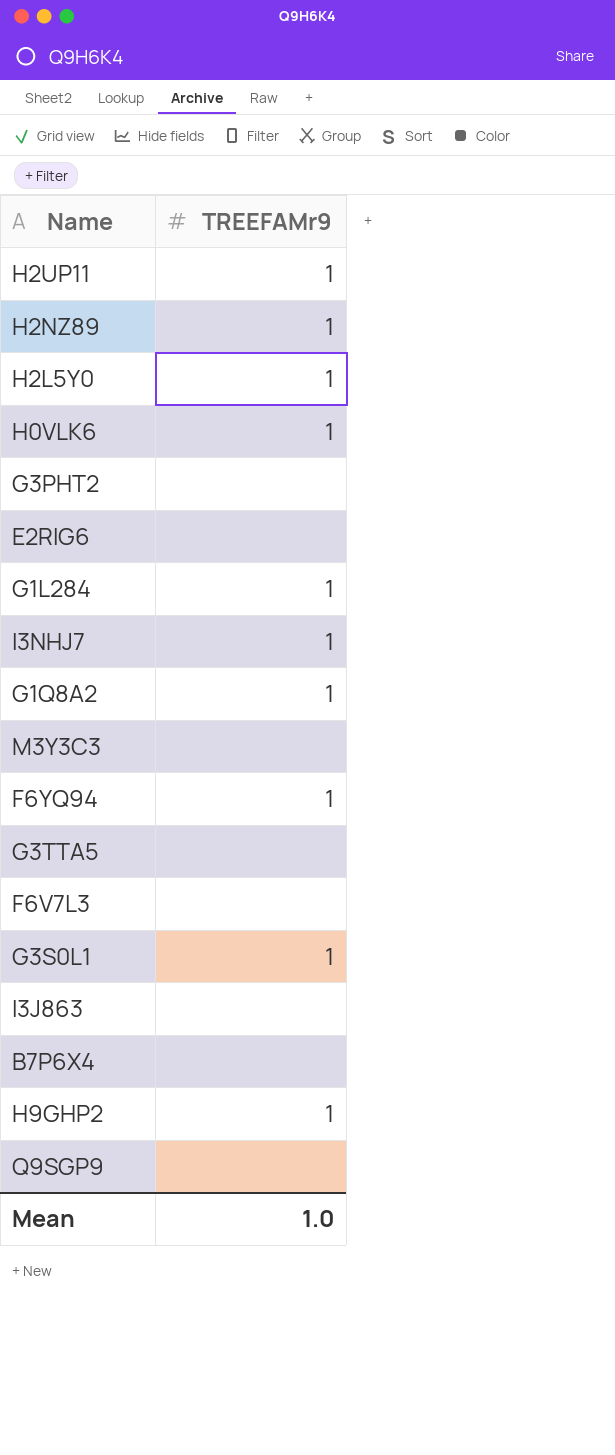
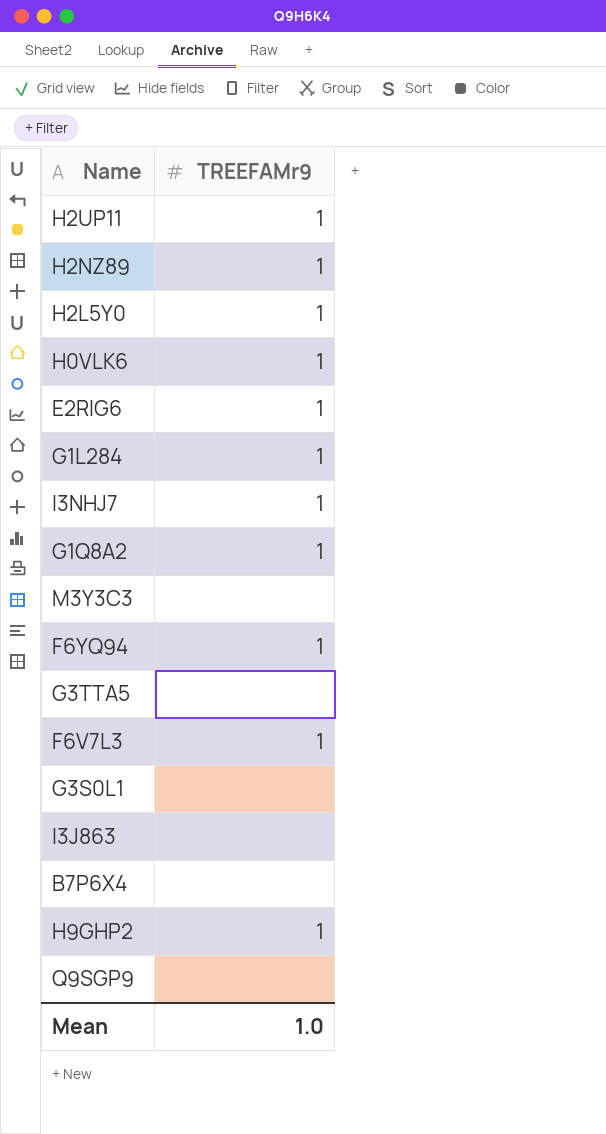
row G3PHT2: none -> none
E2RIG6 | TREEFAMr9: none -> 1
F6V7L3 | TREEFAMr9: none -> 1
G3S0L1 | TREEFAMr9: 1 -> none

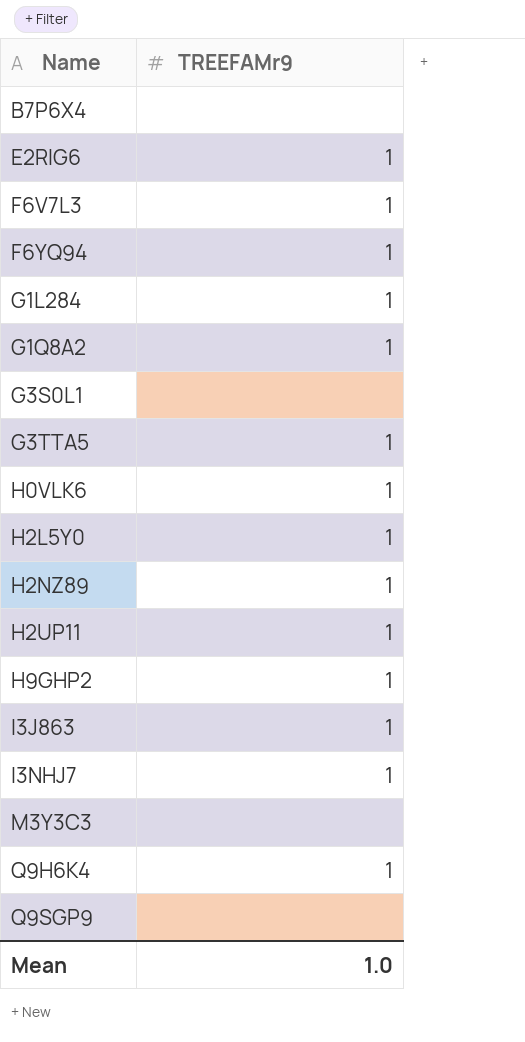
row order: none -> Name ascending
G3TTA5 | TREEFAMr9: none -> 1
I3J863 | TREEFAMr9: none -> 1
row Q9H6K4: none -> 1

